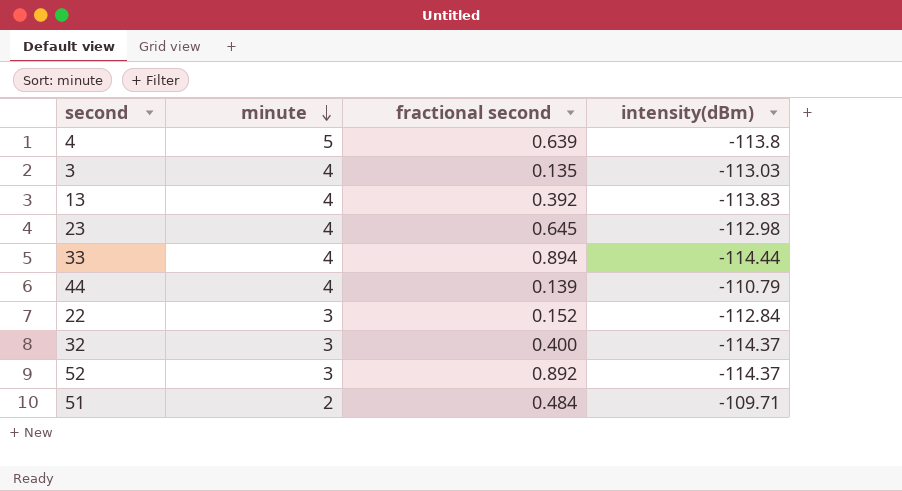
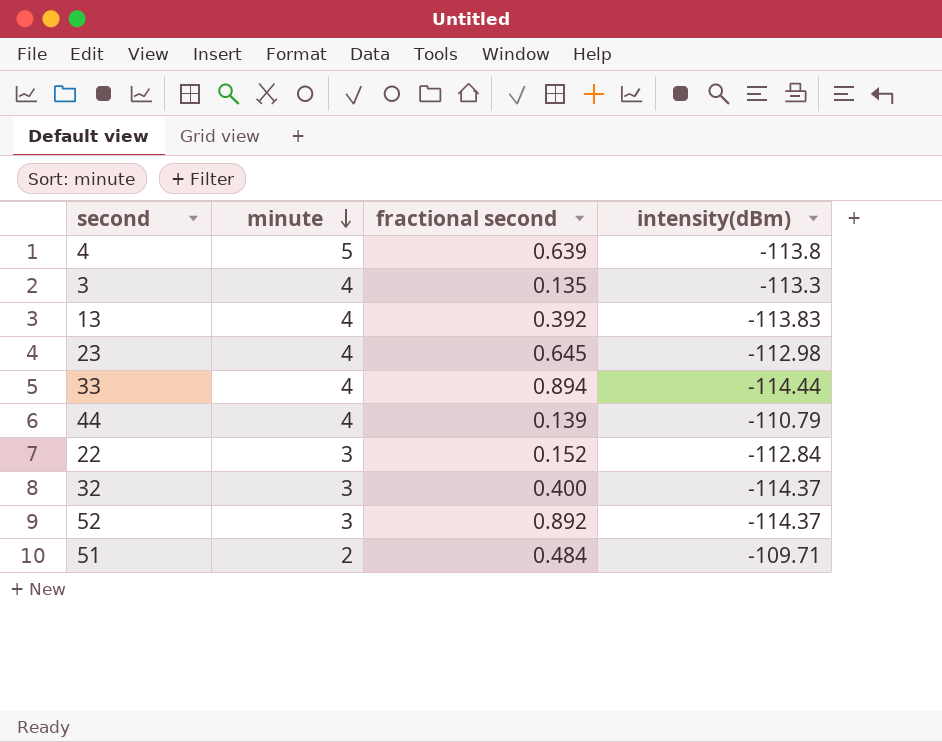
3 | intensity(dBm): -113.03 -> -113.3

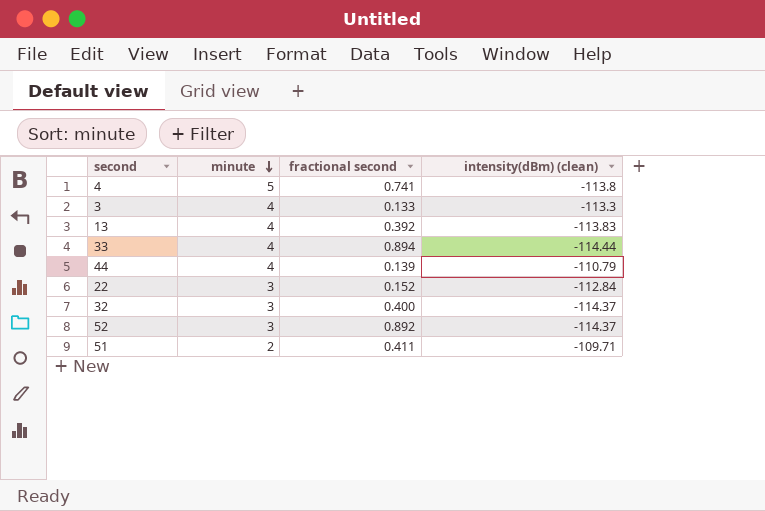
column name: intensity(dBm) -> intensity(dBm) (clean)
row 23: 4 | 0.645 | -112.98 -> none
4 | fractional second: 0.639 -> 0.741
3 | fractional second: 0.135 -> 0.133
51 | fractional second: 0.484 -> 0.411

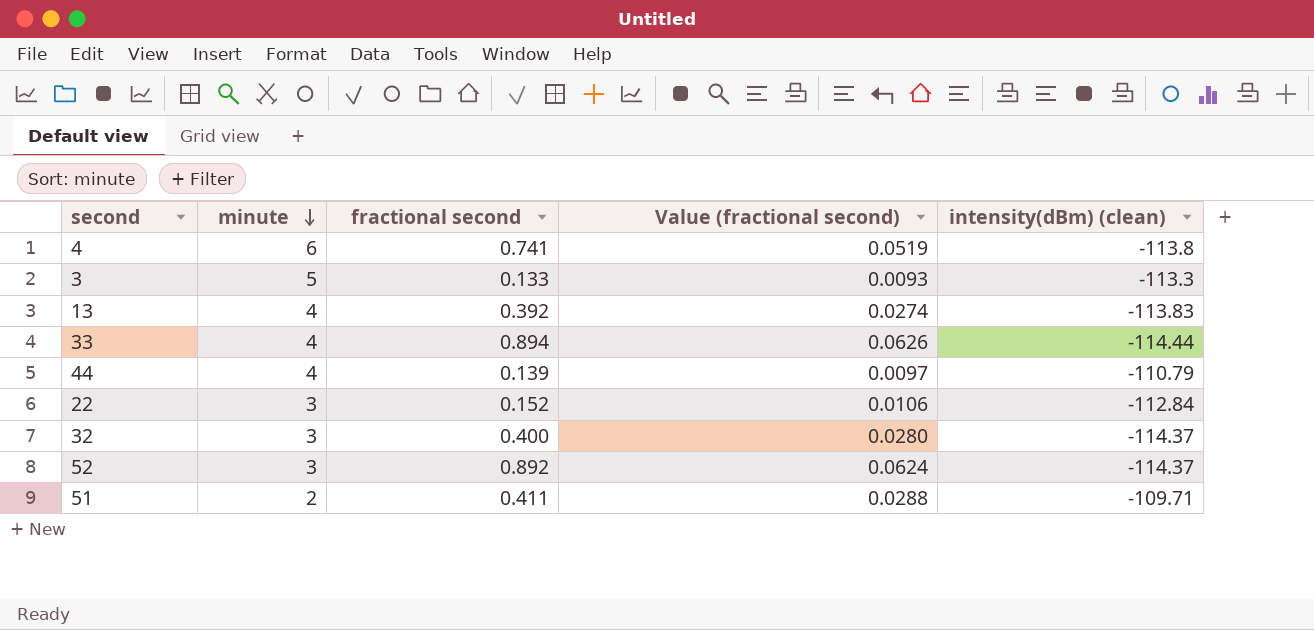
column Value (fractional second) | formula: none -> [fractional second] * 0.07
4 | minute: 5 -> 6
3 | minute: 4 -> 5

